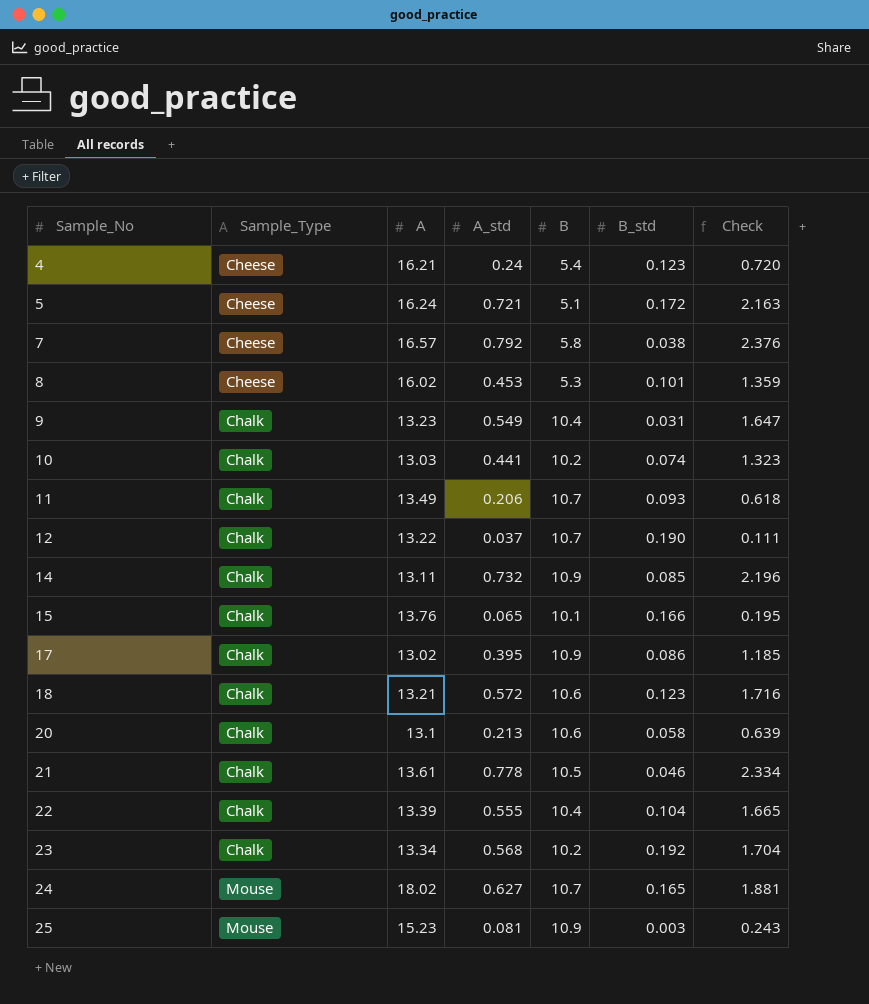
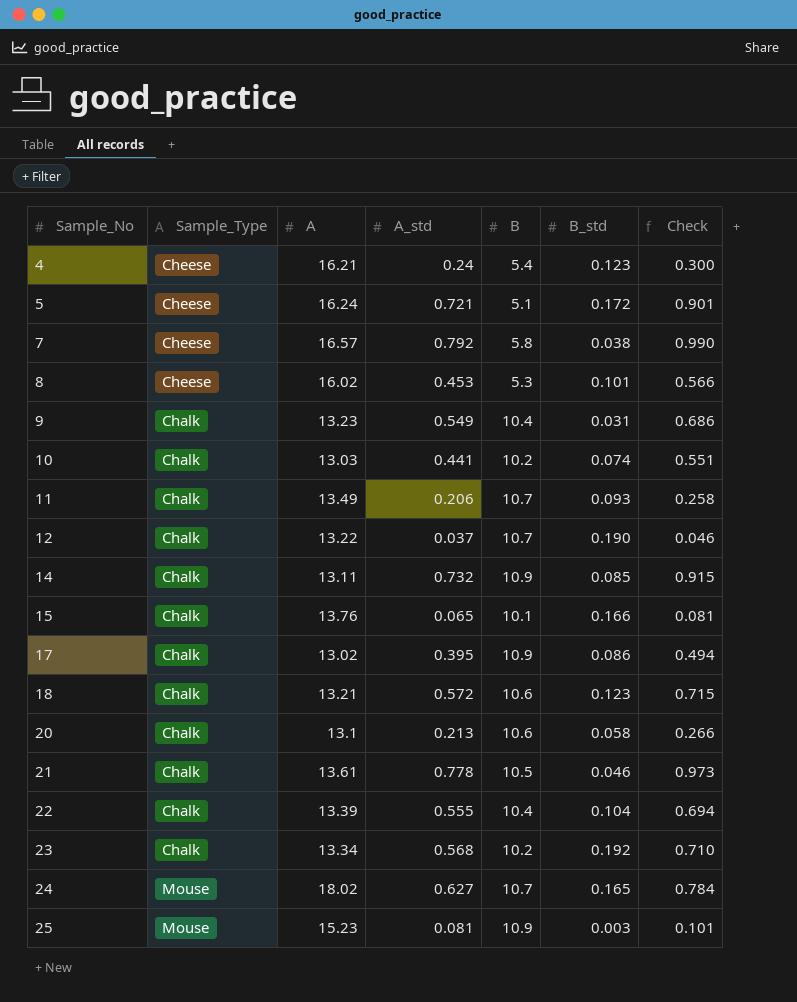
column Check | formula: [A_std] * 3 -> [A_std] * 1.25

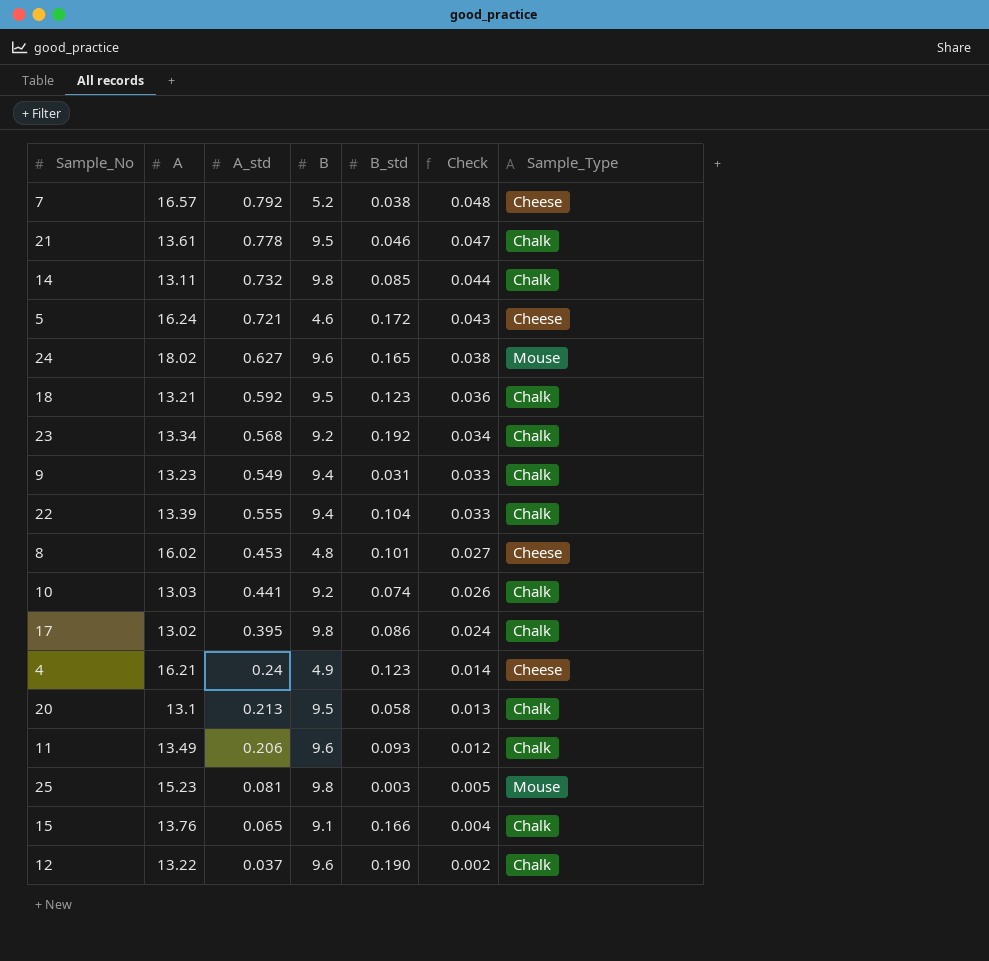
row order: Sample_No ascending -> Check descending
column Check | formula: [A_std] * 1.25 -> [A_std] * 0.06
column Sample_Type | position: 2 -> 7
7 | B: 5.8 -> 5.2
21 | B: 10.5 -> 9.5
14 | B: 10.9 -> 9.8
5 | B: 5.1 -> 4.6
24 | B: 10.7 -> 9.6
18 | A_std: 0.572 -> 0.592
18 | B: 10.6 -> 9.5
23 | B: 10.2 -> 9.2
9 | B: 10.4 -> 9.4
22 | B: 10.4 -> 9.4
8 | B: 5.3 -> 4.8
10 | B: 10.2 -> 9.2
17 | B: 10.9 -> 9.8
4 | B: 5.4 -> 4.9
20 | B: 10.6 -> 9.5
11 | B: 10.7 -> 9.6
25 | B: 10.9 -> 9.8
15 | B: 10.1 -> 9.1
12 | B: 10.7 -> 9.6

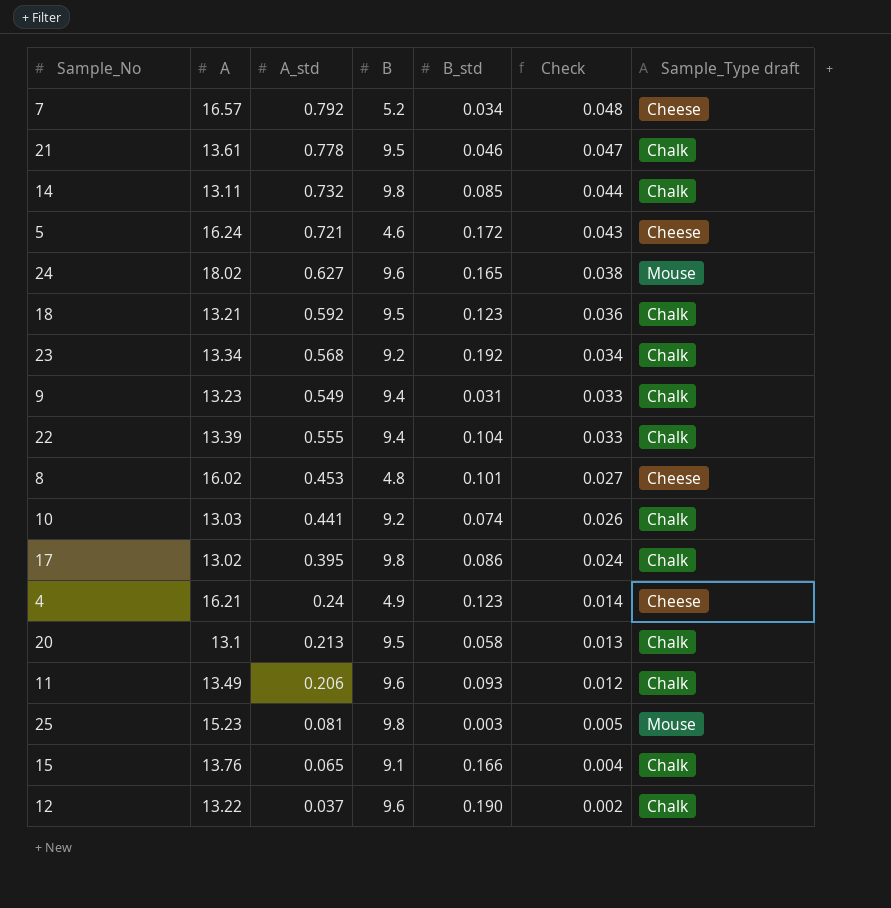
column name: Sample_Type -> Sample_Type draft
7 | B_std: 0.038 -> 0.034

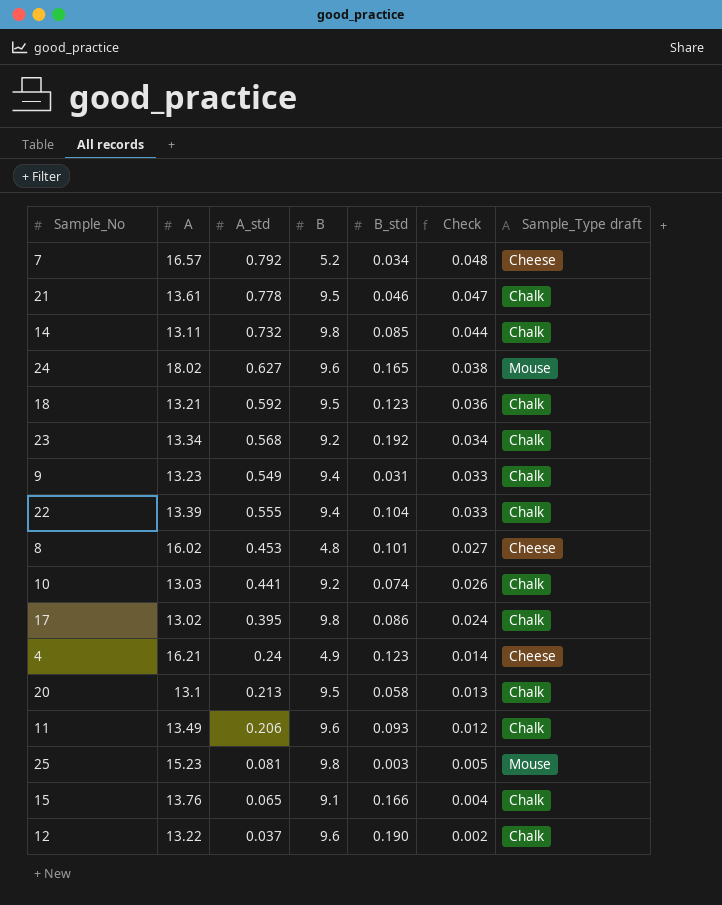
row 5: 16.24 | 0.721 | 4.6 | 0.172 | 0.043 | Cheese -> none

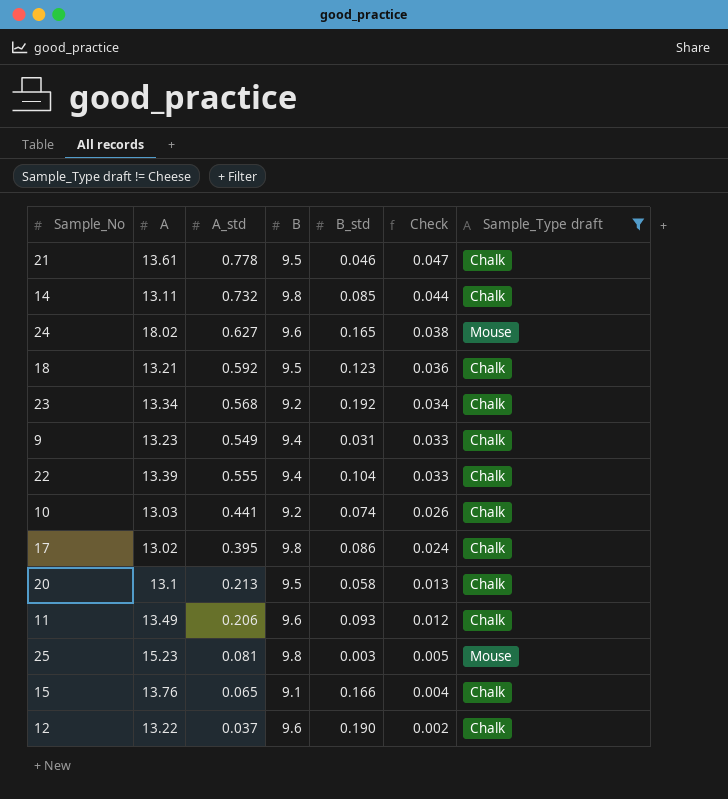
filter: none -> Sample_Type draft != Cheese

